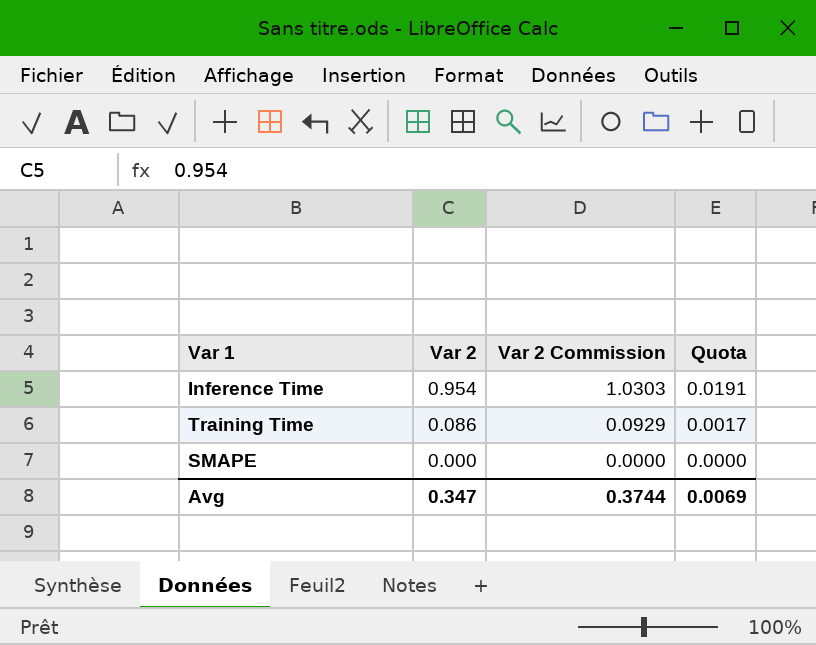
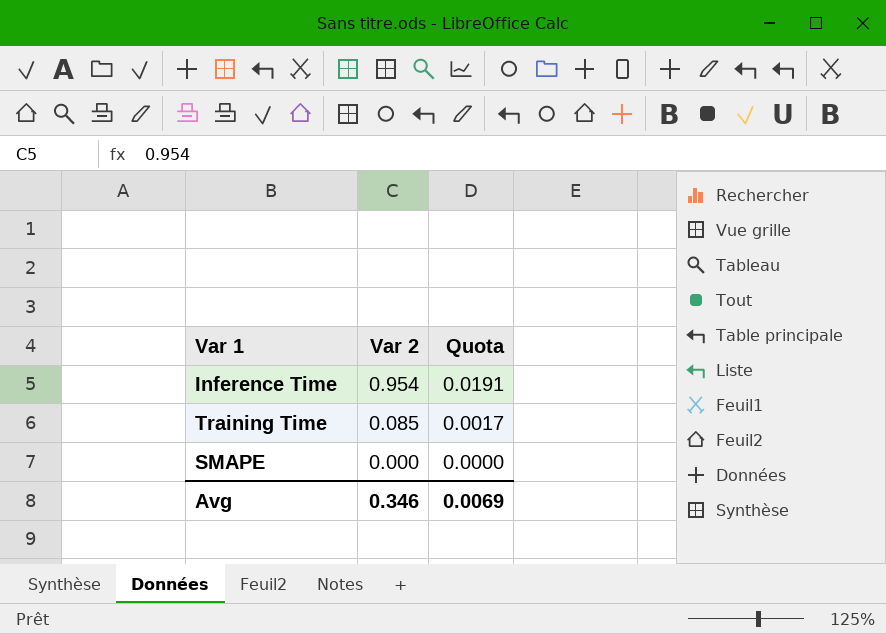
column Var 2 Commission | formula: [Var 2] * 1.08 -> none
Training Time | Var 2: 0.086 -> 0.085
Avg | Var 2: 0.347 -> 0.346

